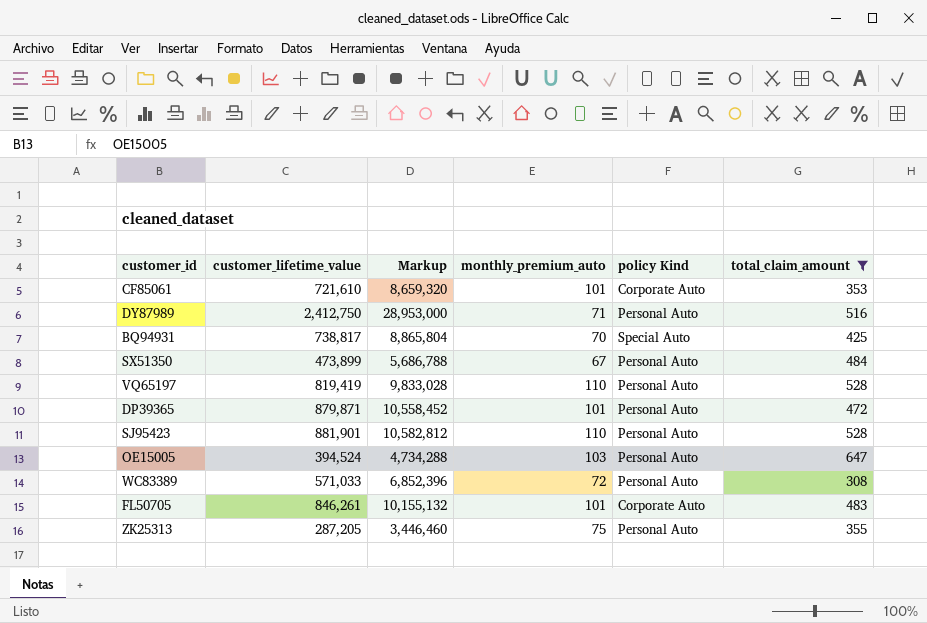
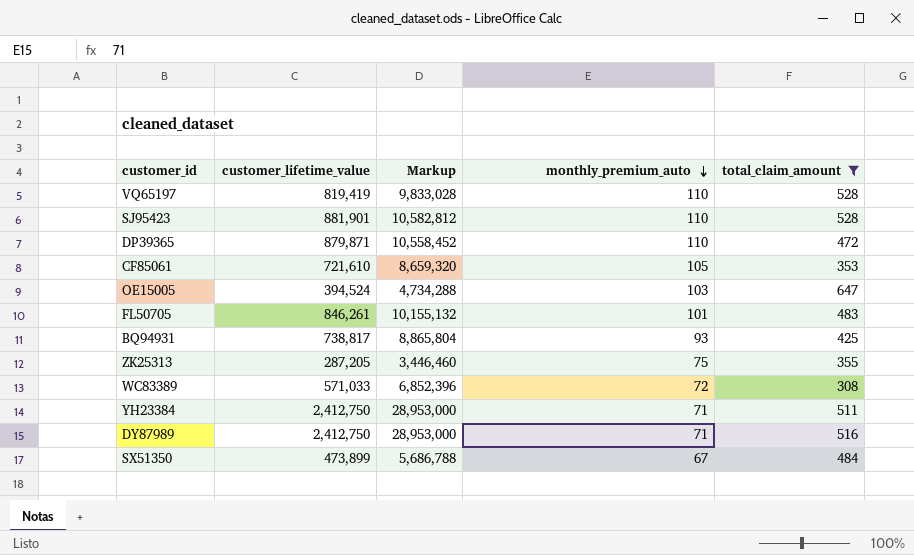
row order: none -> monthly_premium_auto descending
column policy Kind | position: 5 -> none
DP39365 | monthly_premium_auto: 101 -> 110
CF85061 | monthly_premium_auto: 101 -> 105
BQ94931 | monthly_premium_auto: 70 -> 93
row YH23384: none -> 2,412,750 | 28,953,000 | 71 | 511

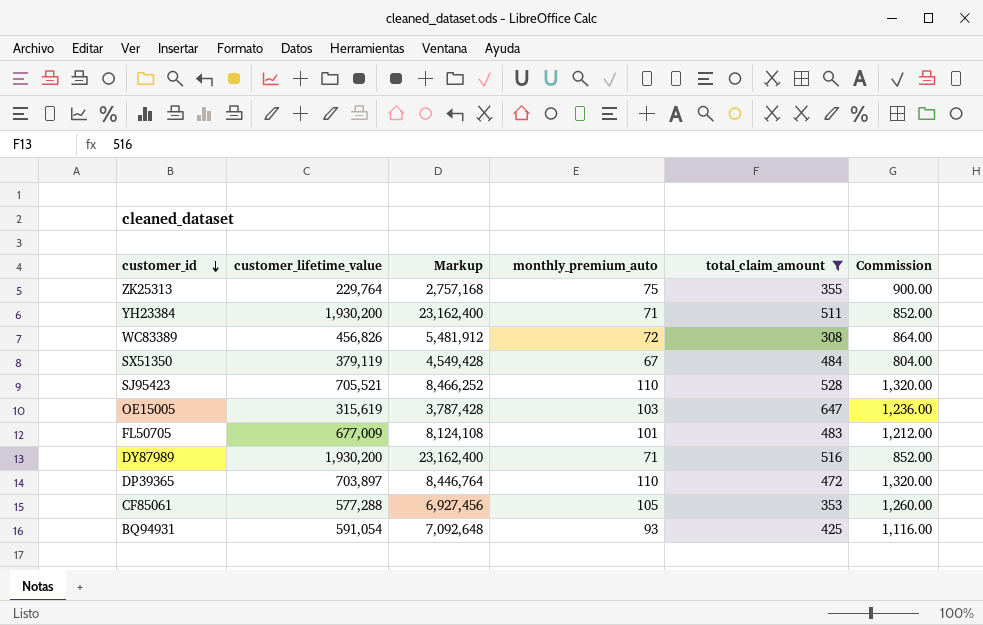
row order: monthly_premium_auto descending -> customer_id descending
column Commission | formula: none -> [monthly_premium_auto] * 12
row VQ65197: 819,419 | 9,833,028 | 110 | 528 -> none
ZK25313 | customer_lifetime_value: 287,205 -> 229,764
ZK25313 | Markup: 3,446,460 -> 2,757,168
YH23384 | customer_lifetime_value: 2,412,750 -> 1,930,200
YH23384 | Markup: 28,953,000 -> 23,162,400
WC83389 | customer_lifetime_value: 571,033 -> 456,826
WC83389 | Markup: 6,852,396 -> 5,481,912
SX51350 | customer_lifetime_value: 473,899 -> 379,119
SX51350 | Markup: 5,686,788 -> 4,549,428
SJ95423 | customer_lifetime_value: 881,901 -> 705,521
SJ95423 | Markup: 10,582,812 -> 8,466,252
OE15005 | customer_lifetime_value: 394,524 -> 315,619
OE15005 | Markup: 4,734,288 -> 3,787,428
FL50705 | customer_lifetime_value: 846,261 -> 677,009
FL50705 | Markup: 10,155,132 -> 8,124,108
DY87989 | customer_lifetime_value: 2,412,750 -> 1,930,200
DY87989 | Markup: 28,953,000 -> 23,162,400
DP39365 | customer_lifetime_value: 879,871 -> 703,897
DP39365 | Markup: 10,558,452 -> 8,446,764
CF85061 | customer_lifetime_value: 721,610 -> 577,288
CF85061 | Markup: 8,659,320 -> 6,927,456
BQ94931 | customer_lifetime_value: 738,817 -> 591,054
BQ94931 | Markup: 8,865,804 -> 7,092,648

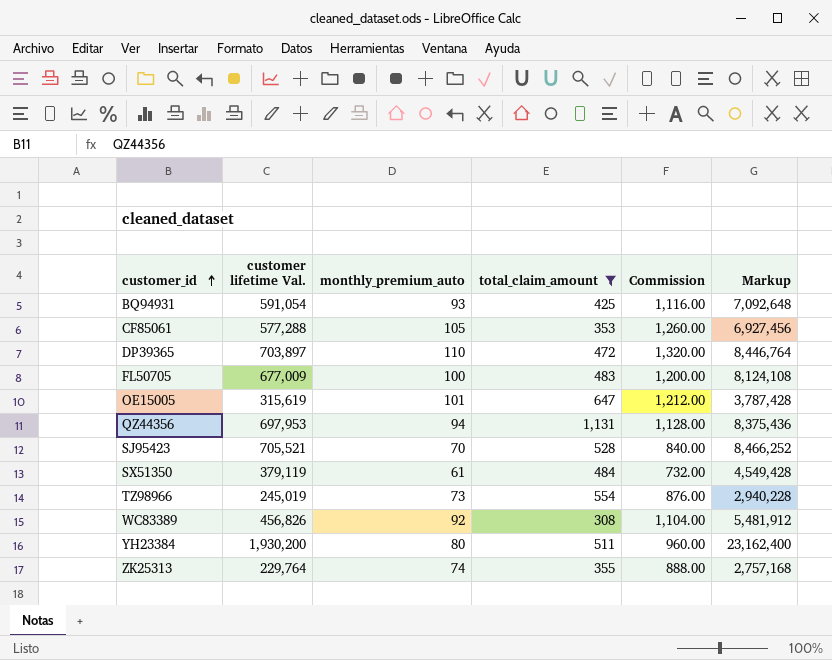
row order: customer_id descending -> customer_id ascending
column name: customer_lifetime_value -> customer lifetime Val.
column Markup | position: 3 -> 6
row DY87989: 1,930,200 | 23,162,400 | 71 | 516 | 852.00 -> none
FL50705 | monthly_premium_auto: 101 -> 100
FL50705 | Commission: 1,212.00 -> 1,200.00
OE15005 | monthly_premium_auto: 103 -> 101
OE15005 | Commission: 1,236.00 -> 1,212.00
row QZ44356: none -> 697,953 | 94 | 1,131 | 1,128.00 | 8,375,436
SJ95423 | monthly_premium_auto: 110 -> 70
SJ95423 | Commission: 1,320.00 -> 840.00
SX51350 | monthly_premium_auto: 67 -> 61
SX51350 | Commission: 804.00 -> 732.00
row TZ98966: none -> 245,019 | 73 | 554 | 876.00 | 2,940,228
WC83389 | monthly_premium_auto: 72 -> 92
WC83389 | Commission: 864.00 -> 1,104.00
YH23384 | monthly_premium_auto: 71 -> 80
YH23384 | Commission: 852.00 -> 960.00
ZK25313 | monthly_premium_auto: 75 -> 74
ZK25313 | Commission: 900.00 -> 888.00

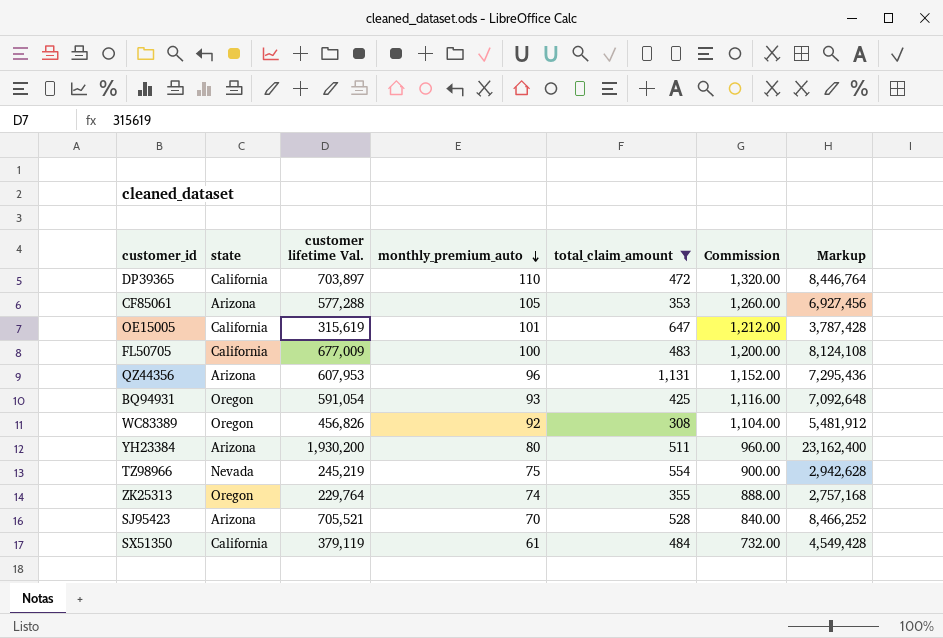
row order: customer_id ascending -> monthly_premium_auto descending
column state | position: none -> 2
QZ44356 | customer lifetime Val.: 697,953 -> 607,953
QZ44356 | monthly_premium_auto: 94 -> 96
QZ44356 | Commission: 1,128.00 -> 1,152.00
QZ44356 | Markup: 8,375,436 -> 7,295,436
TZ98966 | customer lifetime Val.: 245,019 -> 245,219
TZ98966 | monthly_premium_auto: 73 -> 75
TZ98966 | Commission: 876.00 -> 900.00
TZ98966 | Markup: 2,940,228 -> 2,942,628

